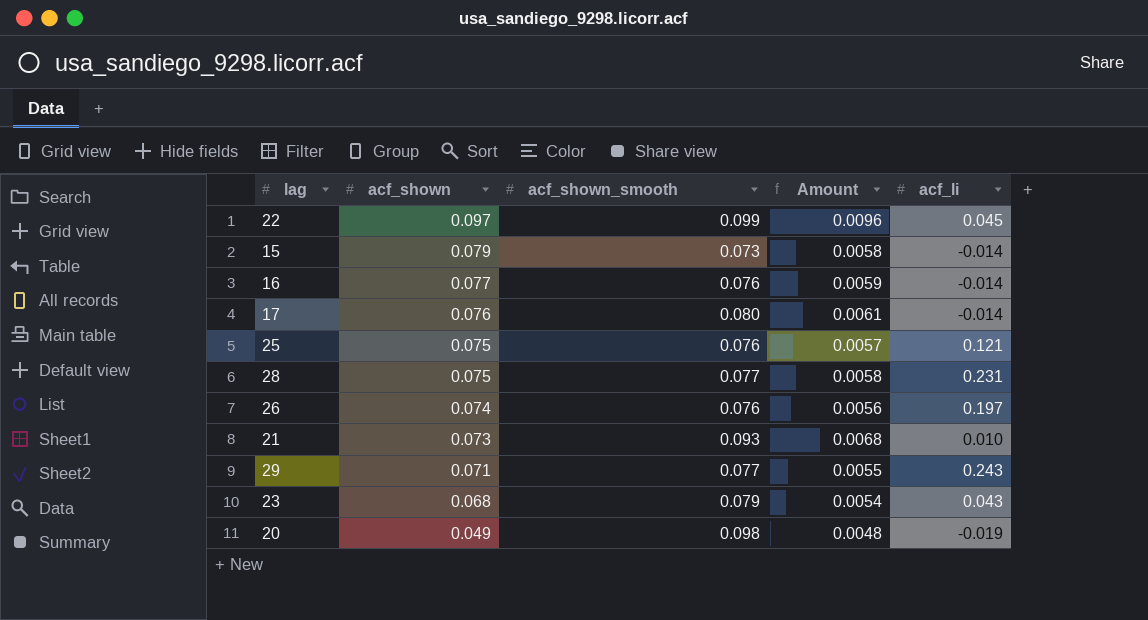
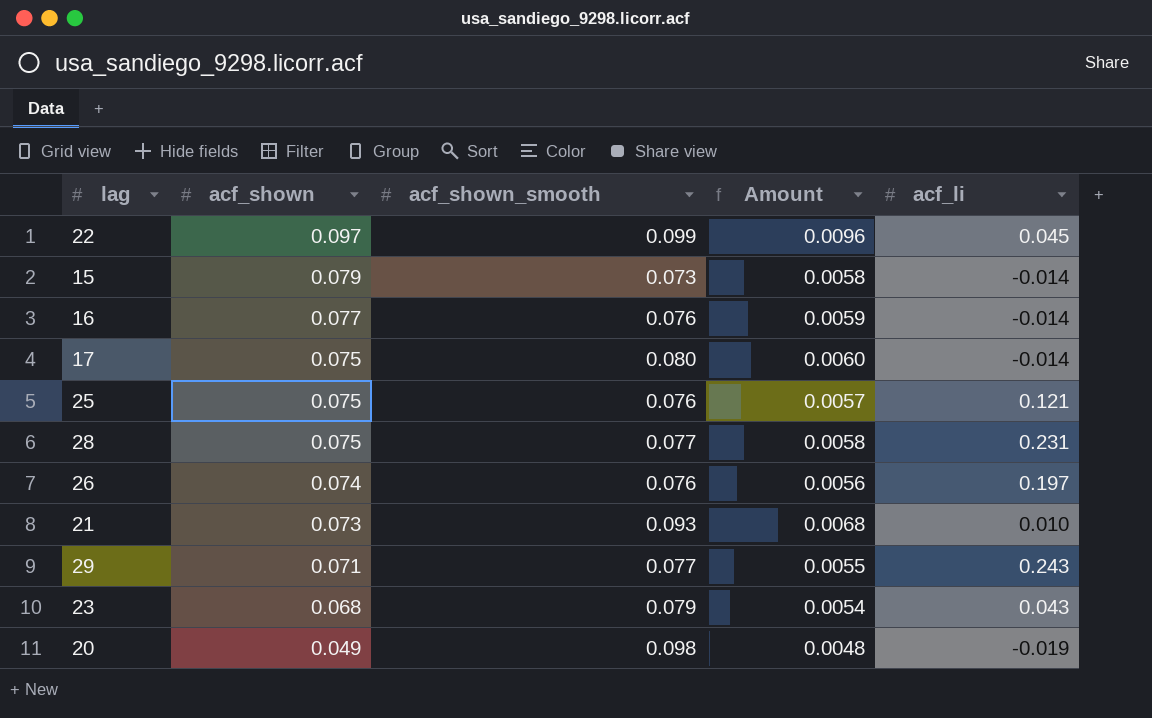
17 | acf_shown: 0.076 -> 0.075
17 | Amount: 0.0061 -> 0.0060

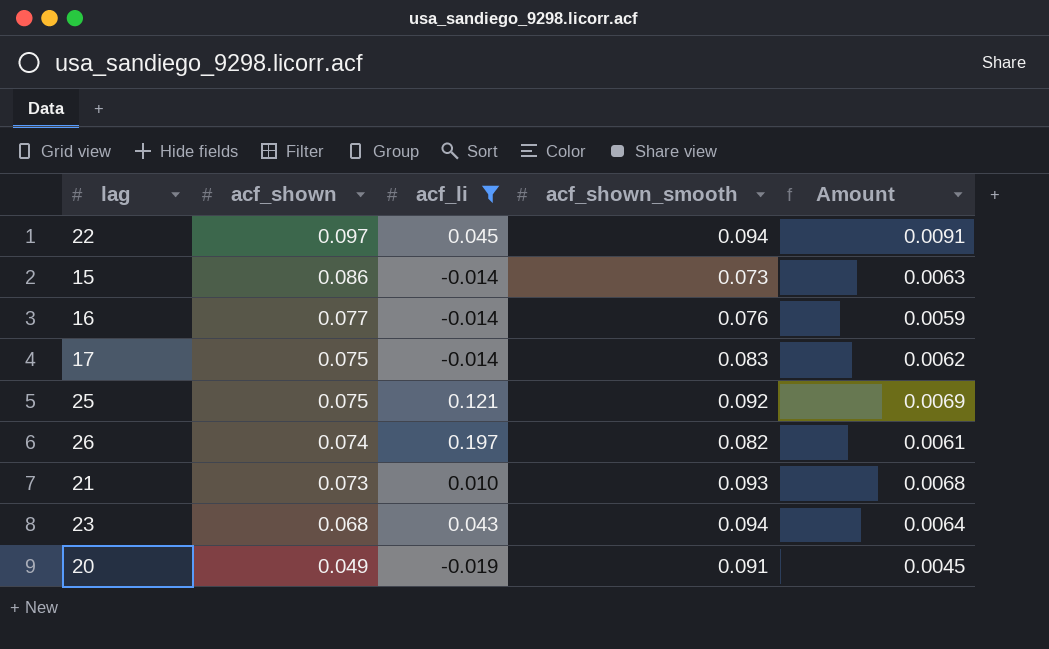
filter: none -> acf_li <= 0.197
column acf_li | position: 5 -> 3
22 | acf_shown_smooth: 0.099 -> 0.094
22 | Amount: 0.0096 -> 0.0091
15 | acf_shown: 0.079 -> 0.086
15 | Amount: 0.0058 -> 0.0063
17 | acf_shown_smooth: 0.080 -> 0.083
17 | Amount: 0.0060 -> 0.0062
25 | acf_shown_smooth: 0.076 -> 0.092
25 | Amount: 0.0057 -> 0.0069
26 | acf_shown_smooth: 0.076 -> 0.082
26 | Amount: 0.0056 -> 0.0061
23 | acf_shown_smooth: 0.079 -> 0.094
23 | Amount: 0.0054 -> 0.0064
20 | acf_shown_smooth: 0.098 -> 0.091
20 | Amount: 0.0048 -> 0.0045

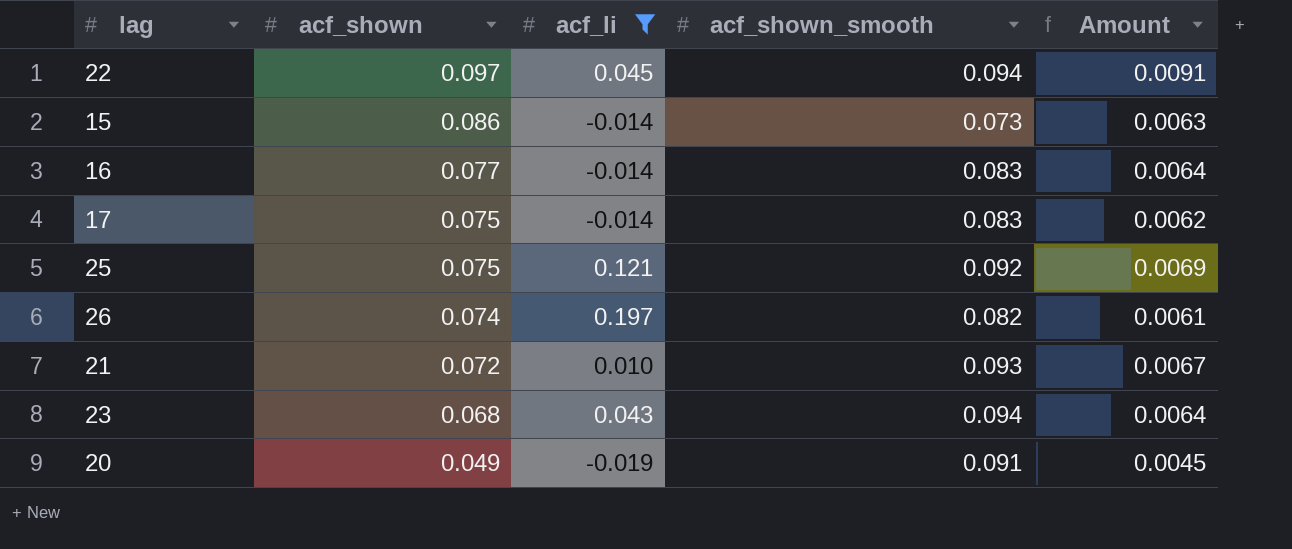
16 | acf_shown_smooth: 0.076 -> 0.083
16 | Amount: 0.0059 -> 0.0064
21 | acf_shown: 0.073 -> 0.072
21 | Amount: 0.0068 -> 0.0067

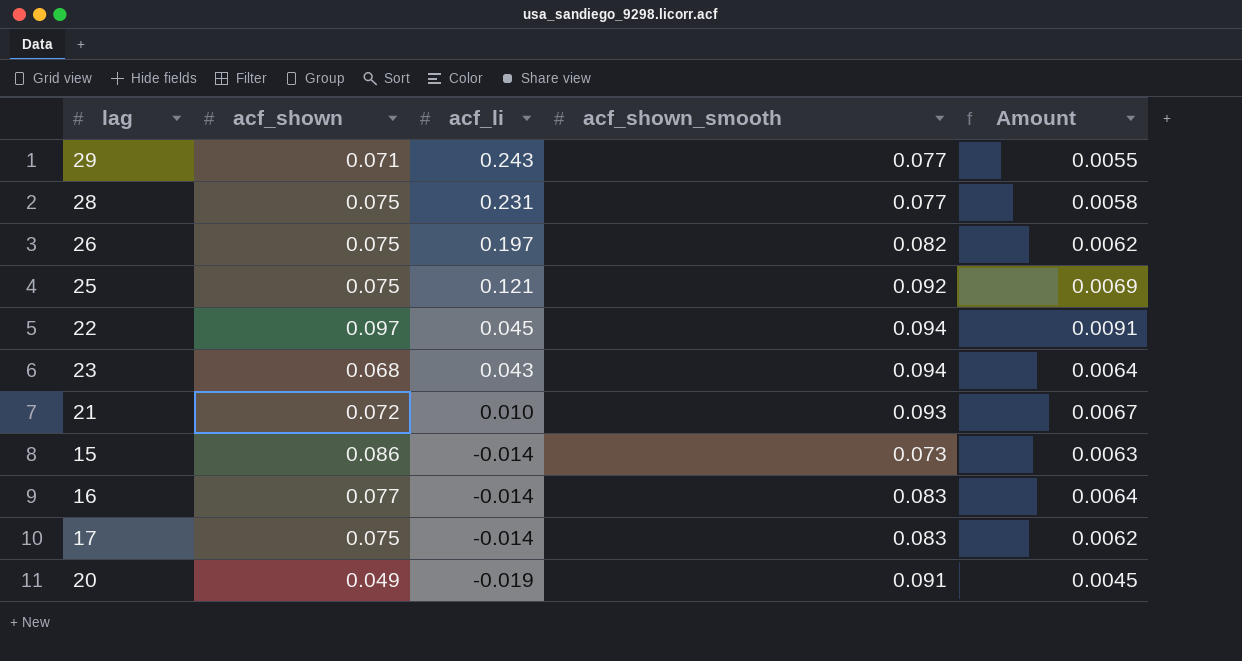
filter: acf_li <= 0.197 -> none
row order: acf_shown descending -> acf_li descending
26 | acf_shown: 0.074 -> 0.075
26 | Amount: 0.0061 -> 0.0062

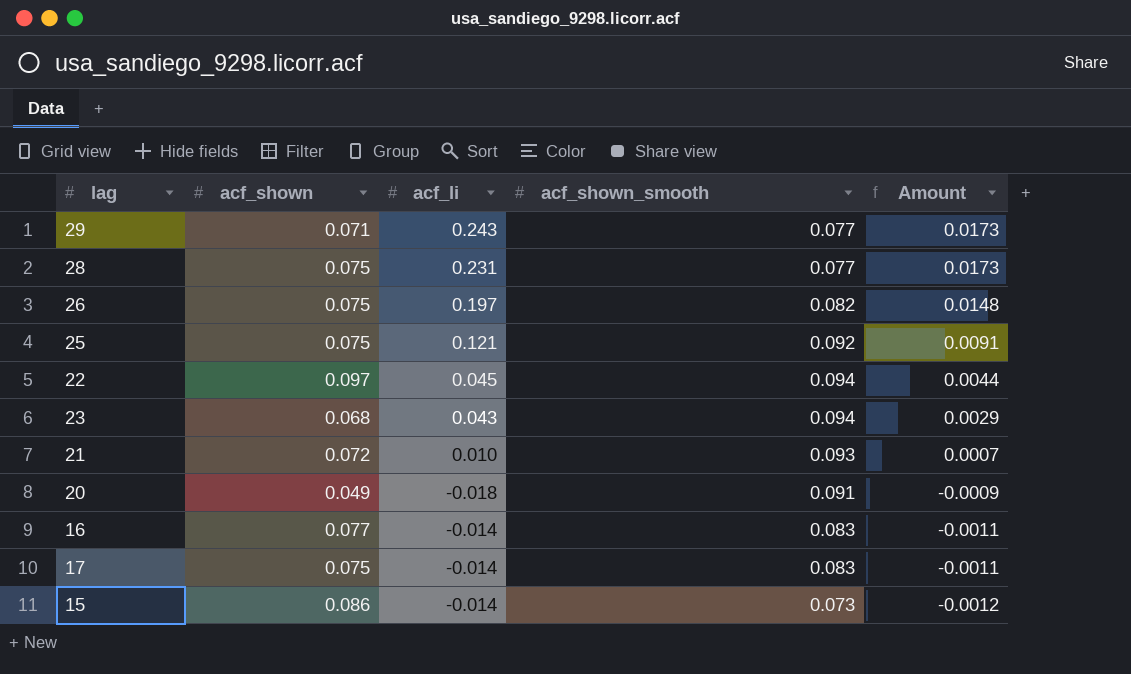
row order: acf_li descending -> Amount descending
column Amount | formula: [acf_shown] * [acf_shown_smooth] -> [acf_shown] * [acf_li]
20 | acf_li: -0.019 -> -0.018

